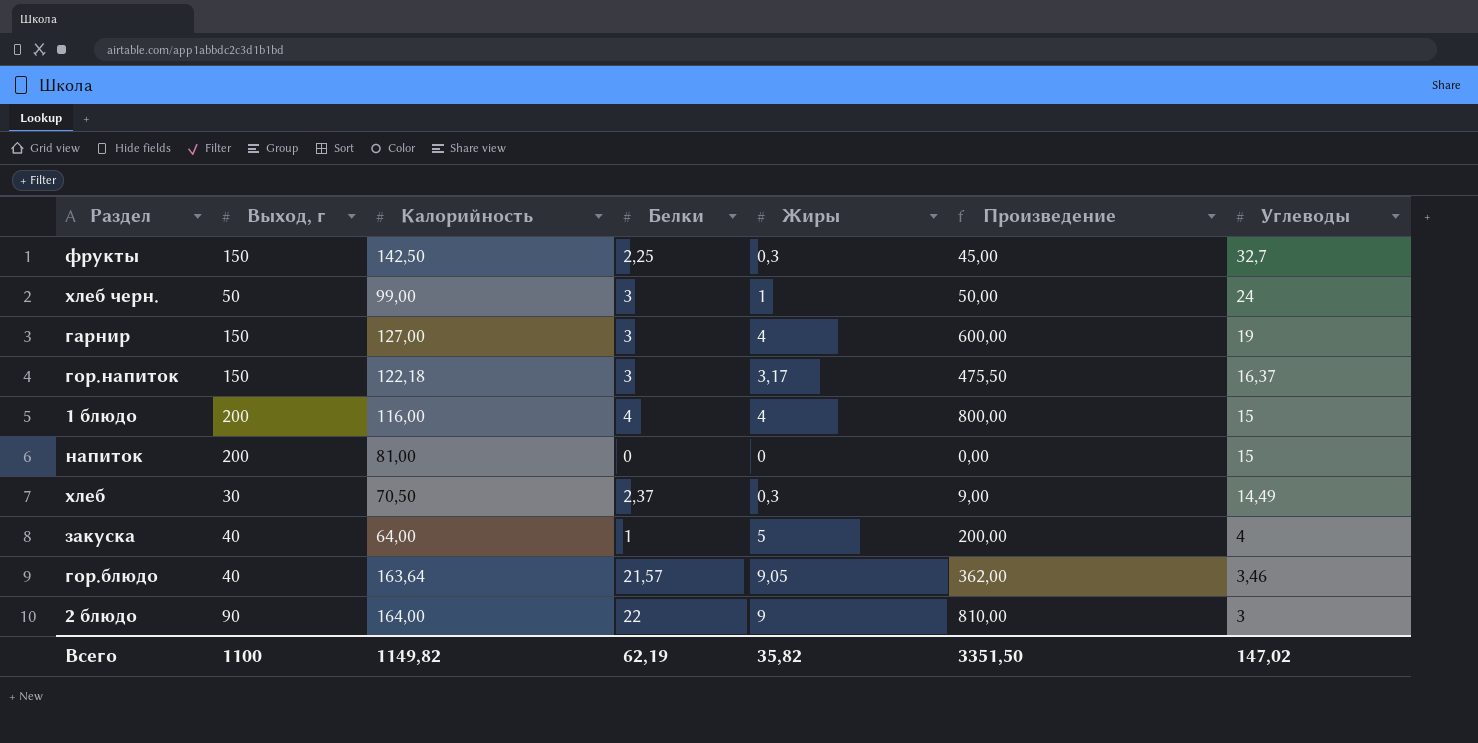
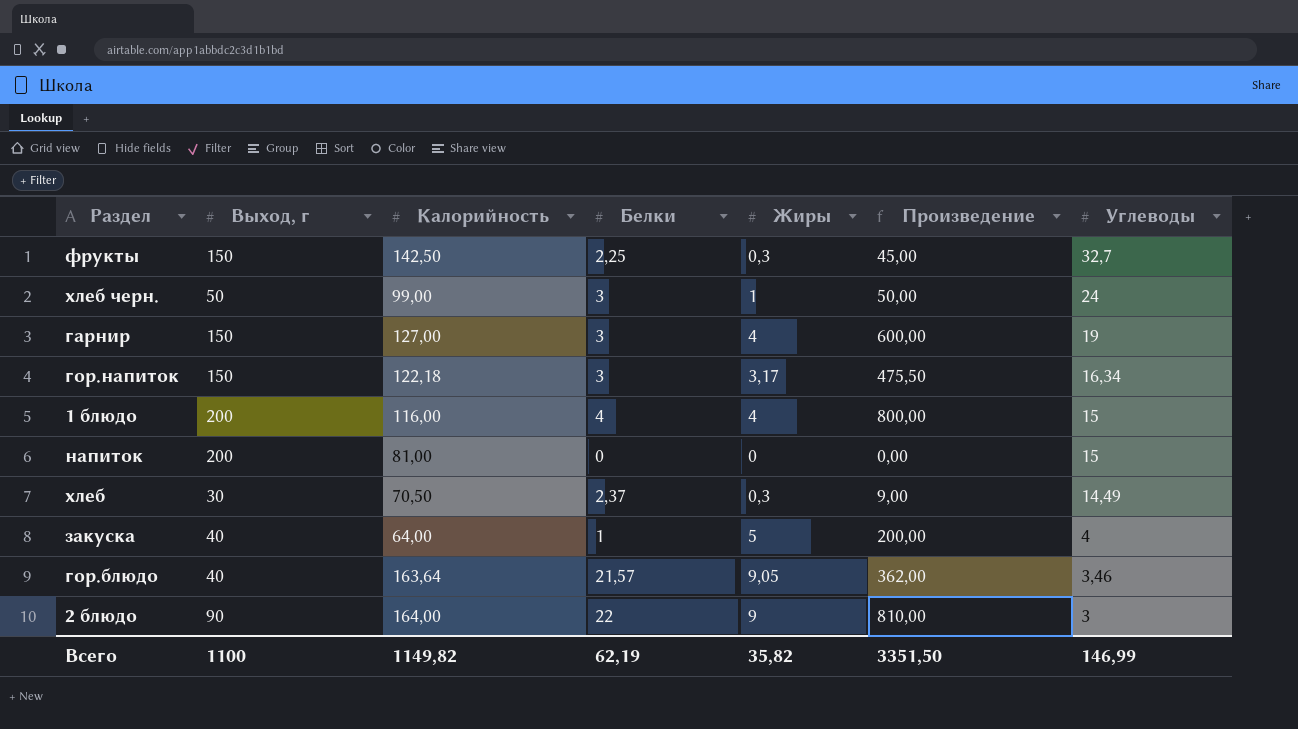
гор.напиток | Углеводы: 16,37 -> 16,34
Всего | Углеводы: 147,02 -> 146,99

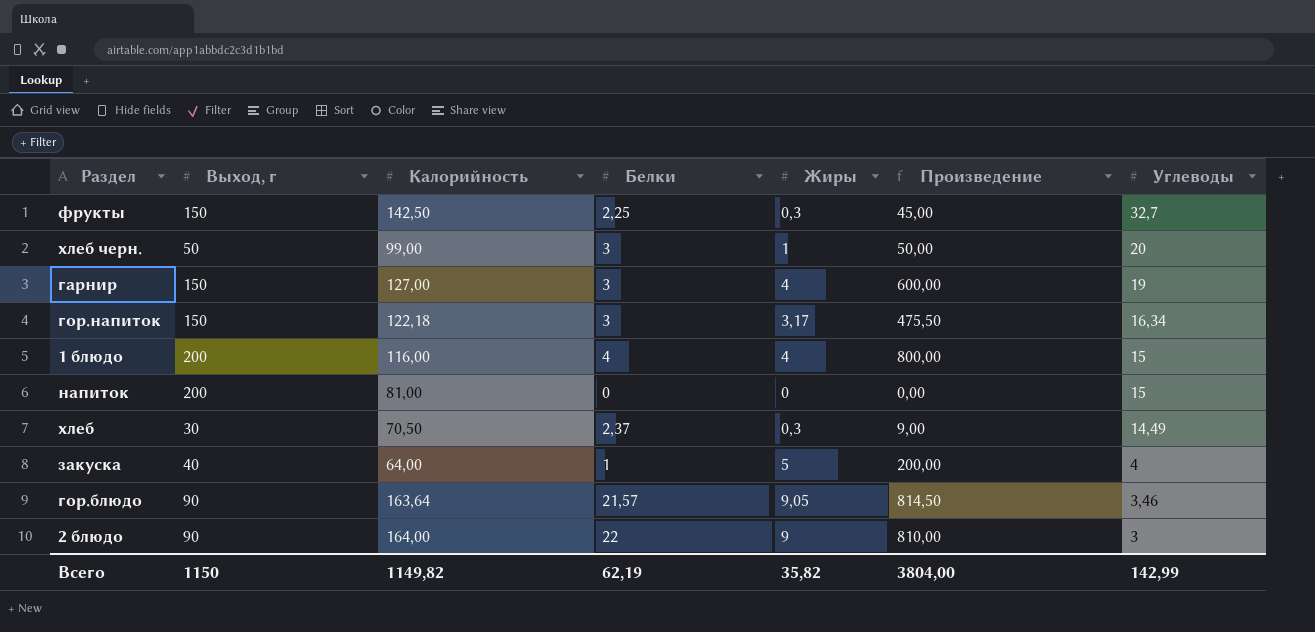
хлеб черн. | Углеводы: 24 -> 20
гор.блюдо | Выход, г: 40 -> 90
гор.блюдо | Произведение: 362,00 -> 814,50
Всего | Выход, г: 1100 -> 1150
Всего | Произведение: 3351,50 -> 3804,00
Всего | Углеводы: 146,99 -> 142,99

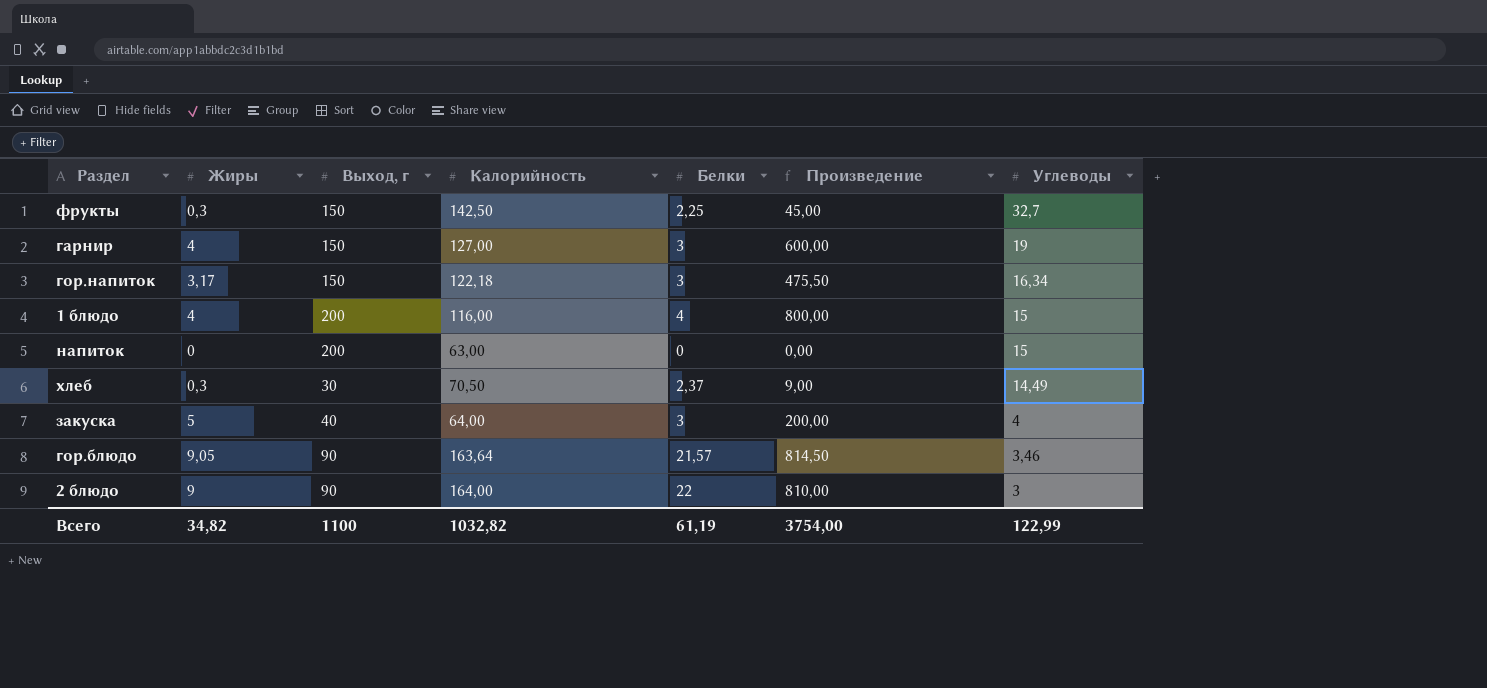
column Жиры | position: 5 -> 2
row хлеб черн.: 50 | 99,00 | 3 | 1 | 50,00 | 20 -> none
напиток | Калорийность: 81,00 -> 63,00
закуска | Белки: 1 -> 3
Всего | Жиры: 35,82 -> 34,82
Всего | Выход, г: 1150 -> 1100
Всего | Калорийность: 1149,82 -> 1032,82
Всего | Белки: 62,19 -> 61,19
Всего | Произведение: 3804,00 -> 3754,00
Всего | Углеводы: 142,99 -> 122,99

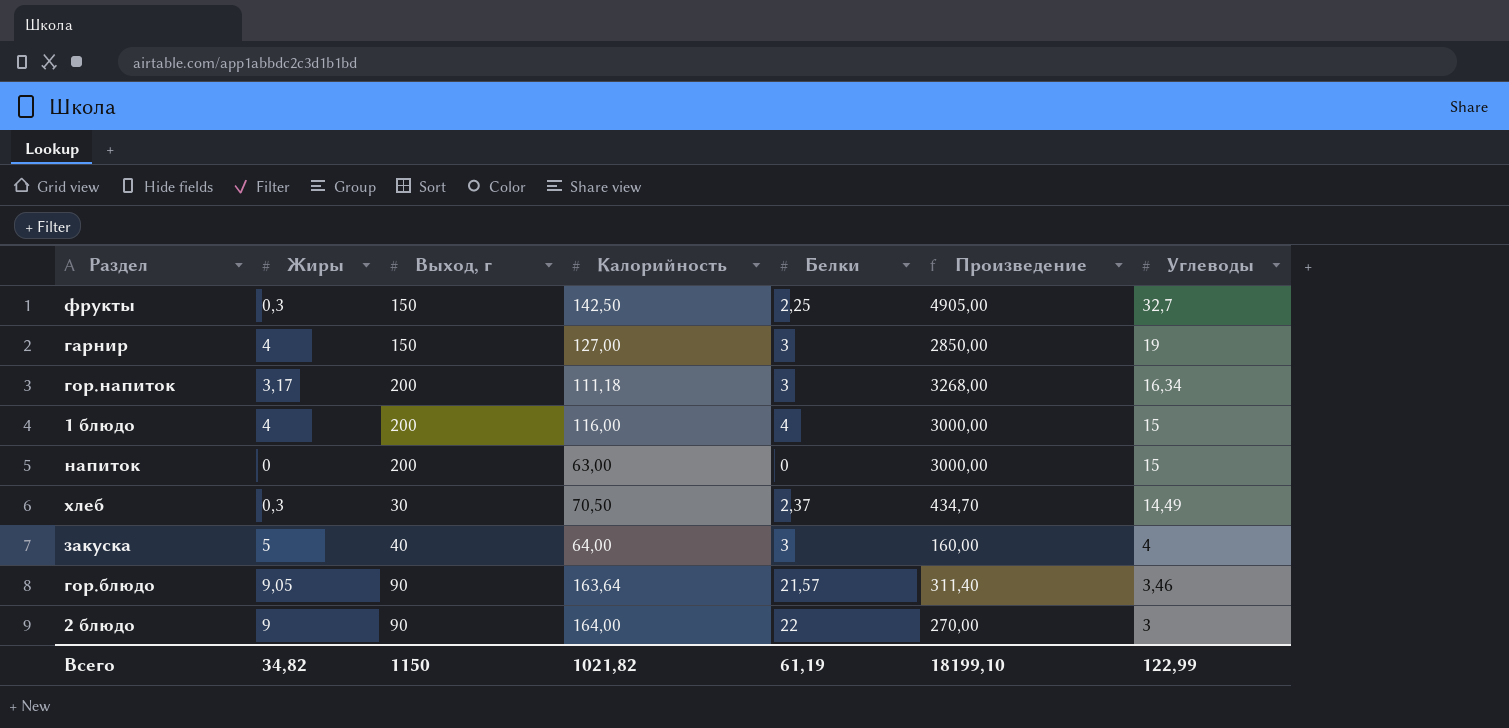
column Произведение | formula: [Жиры] * [Выход, г] -> [Выход, г] * [Углеводы]
гор.напиток | Выход, г: 150 -> 200
гор.напиток | Калорийность: 122,18 -> 111,18
Всего | Выход, г: 1100 -> 1150
Всего | Калорийность: 1032,82 -> 1021,82
Всего | Произведение: 3754,00 -> 18199,10

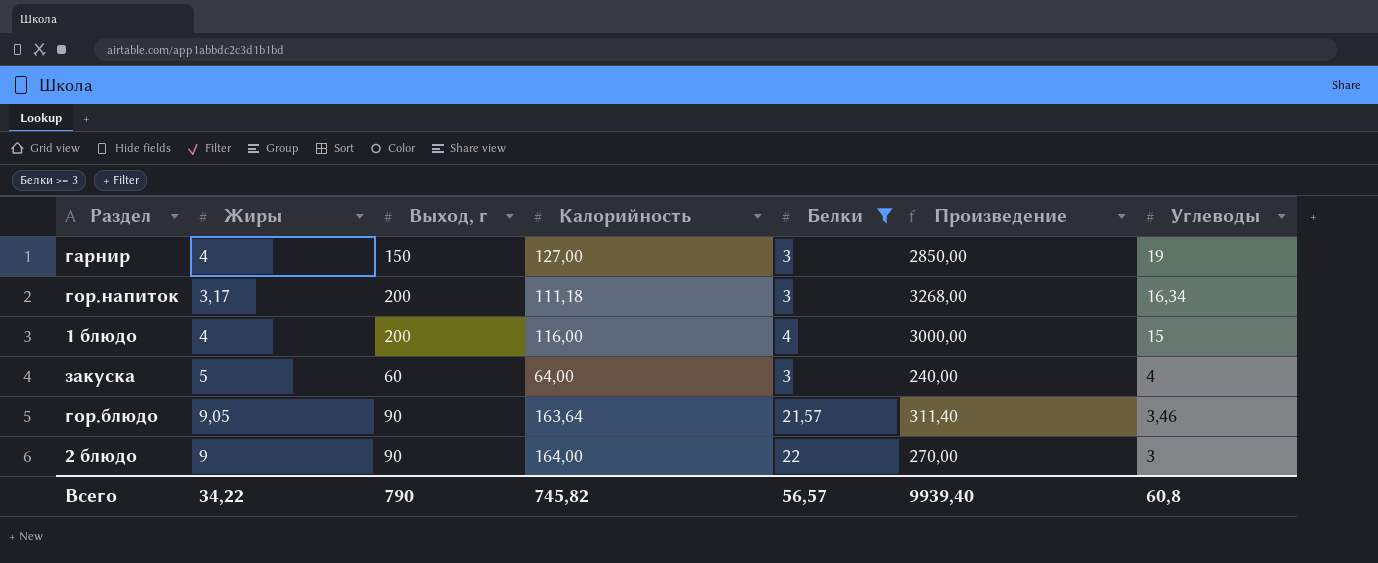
filter: none -> Белки >= 3
закуска | Выход, г: 40 -> 60
закуска | Произведение: 160,00 -> 240,00
Всего | Жиры: 34,82 -> 34,22
Всего | Выход, г: 1150 -> 790
Всего | Калорийность: 1021,82 -> 745,82
Всего | Белки: 61,19 -> 56,57
Всего | Произведение: 18199,10 -> 9939,40
Всего | Углеводы: 122,99 -> 60,8

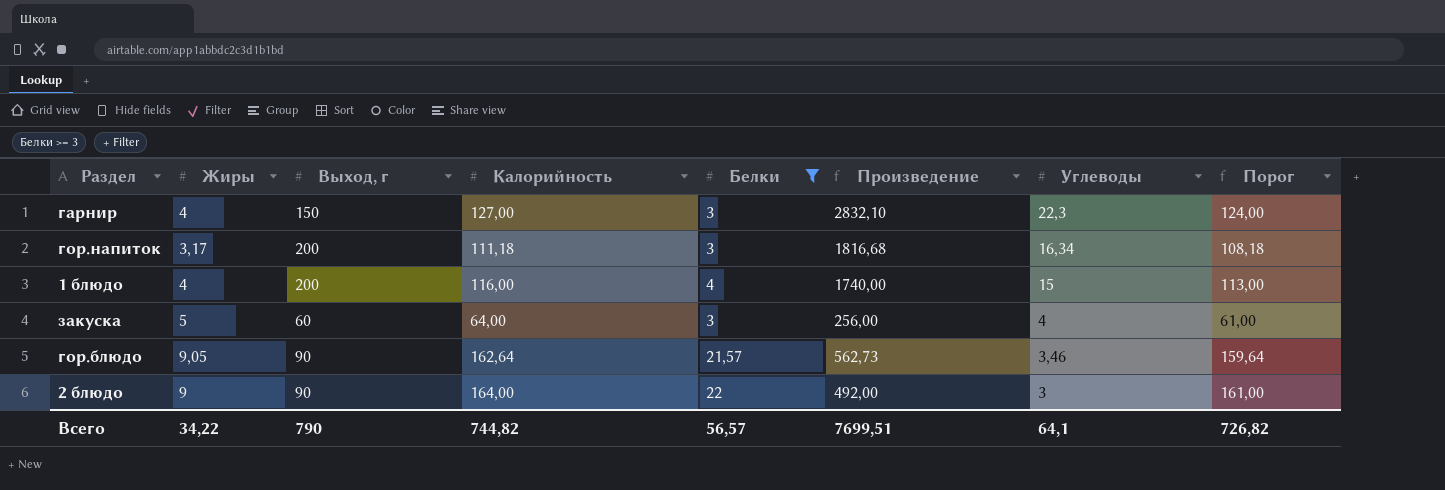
column Произведение | formula: [Выход, г] * [Углеводы] -> [Калорийность] * [Углеводы]
column Порог | formula: none -> [Калорийность] - 3
гарнир | Углеводы: 19 -> 22,3
гор.блюдо | Калорийность: 163,64 -> 162,64
Всего | Калорийность: 745,82 -> 744,82
Всего | Произведение: 9939,40 -> 7699,51
Всего | Углеводы: 60,8 -> 64,1

